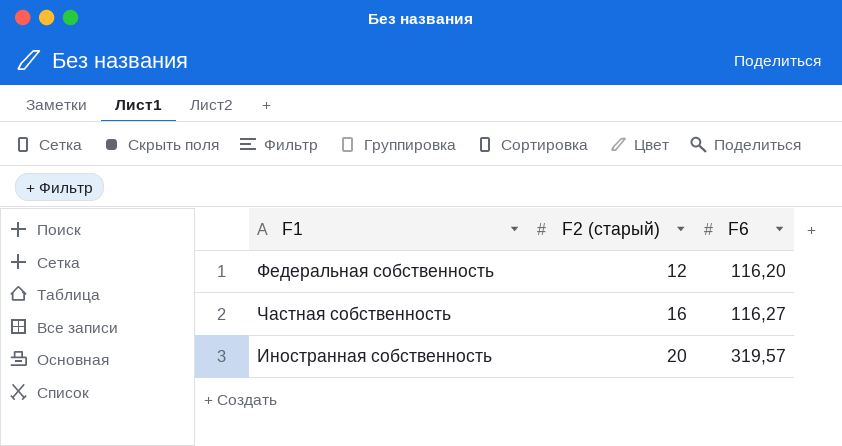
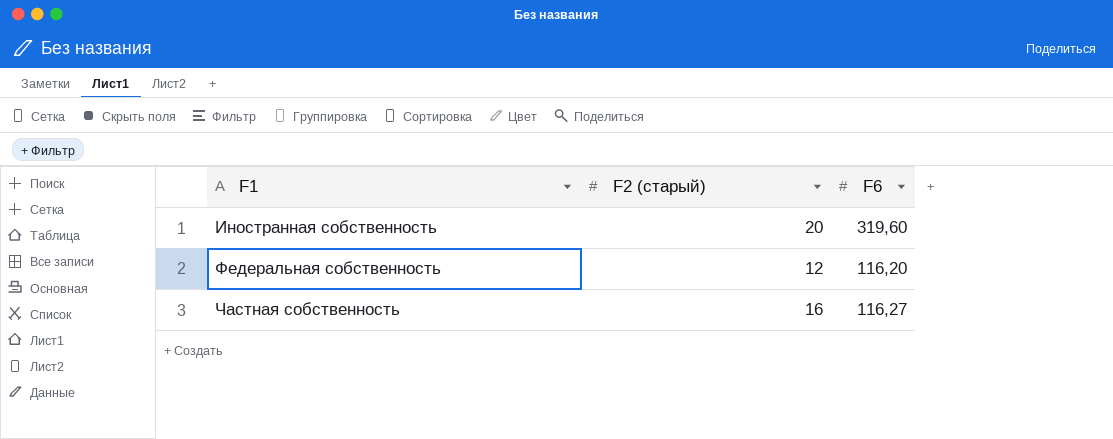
row order: F2 (старый) ascending -> F1 ascending
Иностранная собственность | F6: 319,57 -> 319,60

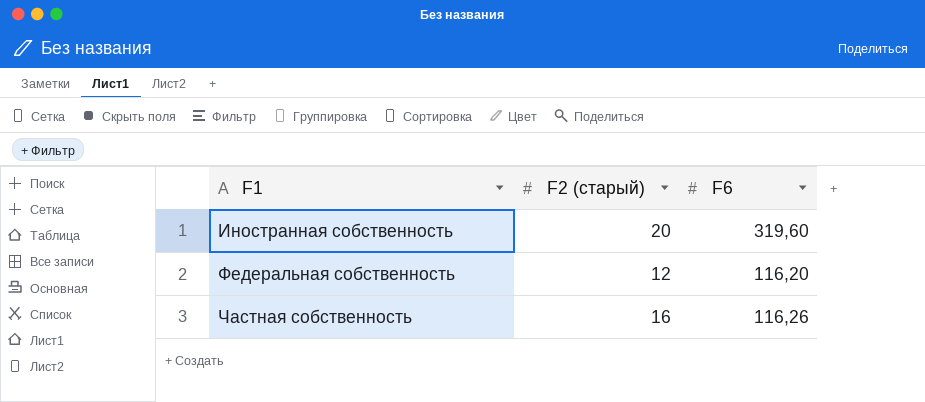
Частная собственность | F6: 116,27 -> 116,26

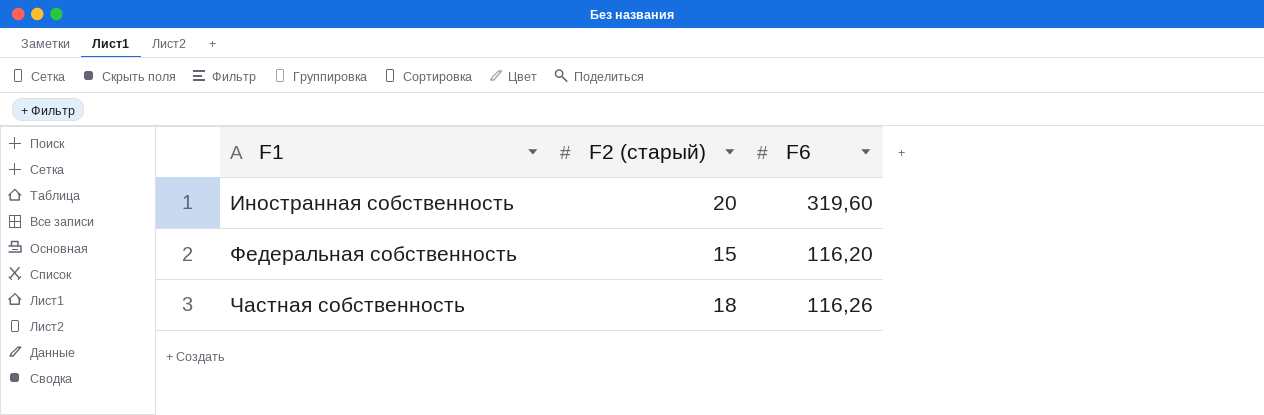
Федеральная собственность | F2 (старый): 12 -> 15
Частная собственность | F2 (старый): 16 -> 18

